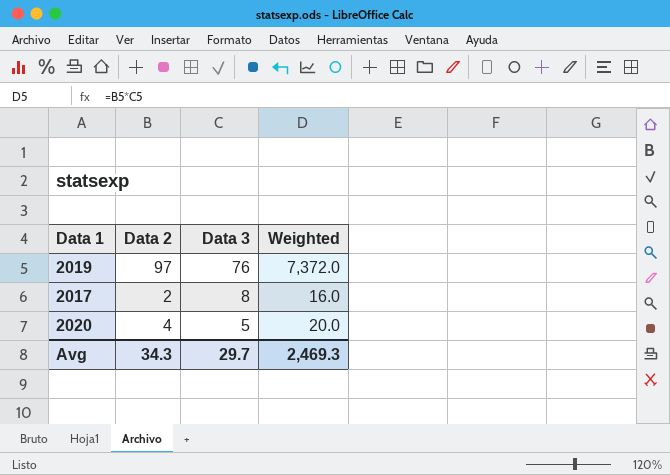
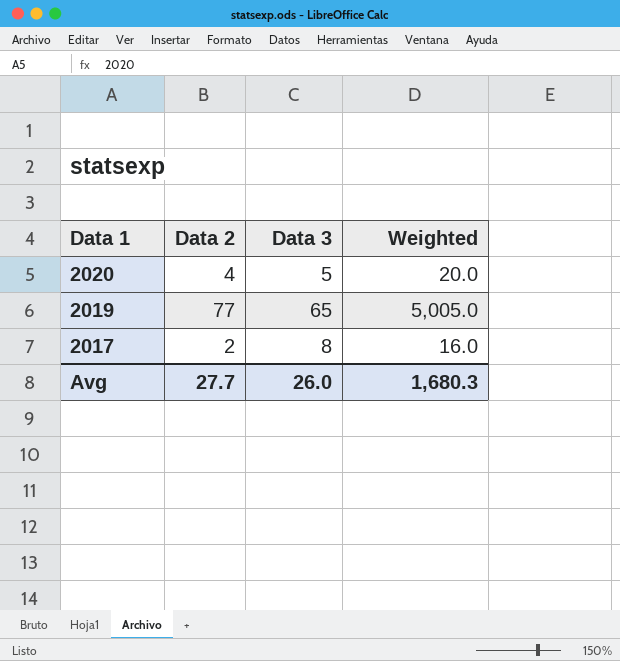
row order: Data 3 descending -> Data 1 descending
2019 | Data 2: 97 -> 77
2019 | Data 3: 76 -> 65
2019 | Weighted: 7,372.0 -> 5,005.0
Avg | Data 2: 34.3 -> 27.7
Avg | Data 3: 29.7 -> 26.0
Avg | Weighted: 2,469.3 -> 1,680.3

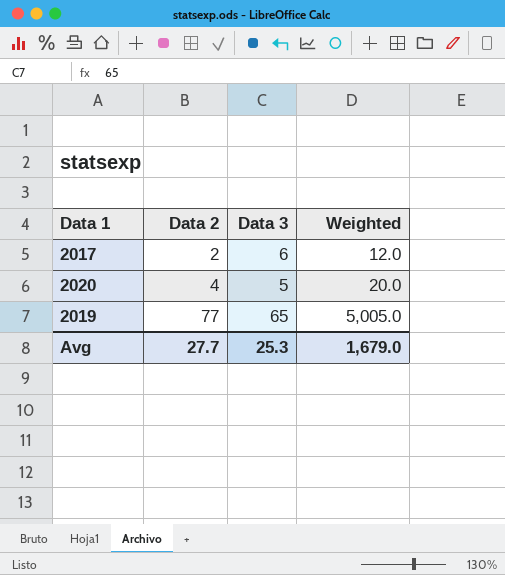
row order: Data 1 descending -> Data 2 ascending
2017 | Data 3: 8 -> 6
2017 | Weighted: 16.0 -> 12.0
Avg | Data 3: 26.0 -> 25.3
Avg | Weighted: 1,680.3 -> 1,679.0

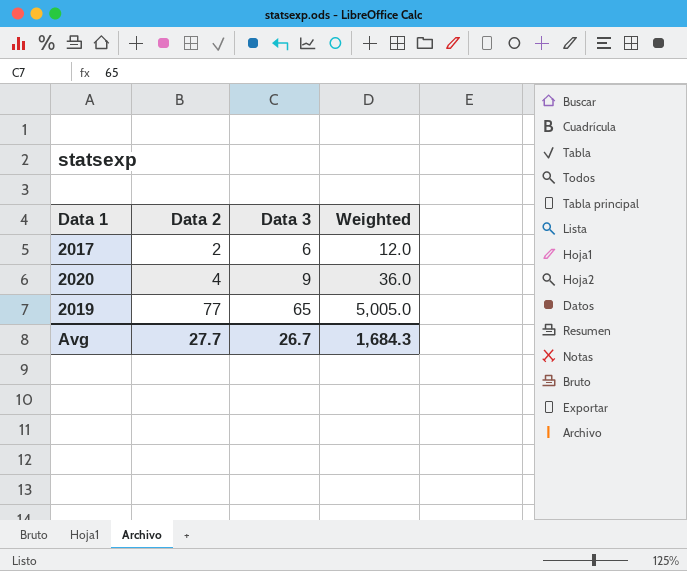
2020 | Data 3: 5 -> 9
2020 | Weighted: 20.0 -> 36.0
Avg | Data 3: 25.3 -> 26.7
Avg | Weighted: 1,679.0 -> 1,684.3

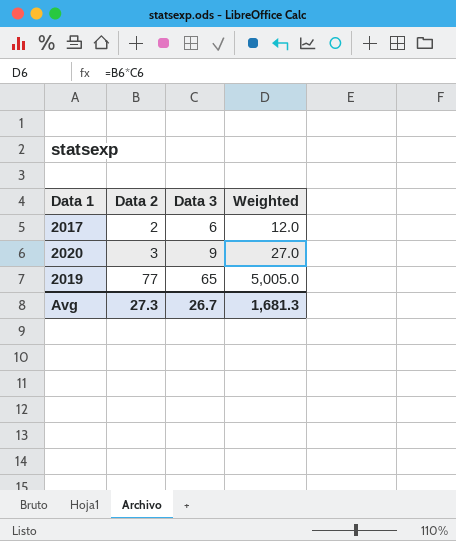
2020 | Data 2: 4 -> 3
2020 | Weighted: 36.0 -> 27.0
Avg | Data 2: 27.7 -> 27.3
Avg | Weighted: 1,684.3 -> 1,681.3

